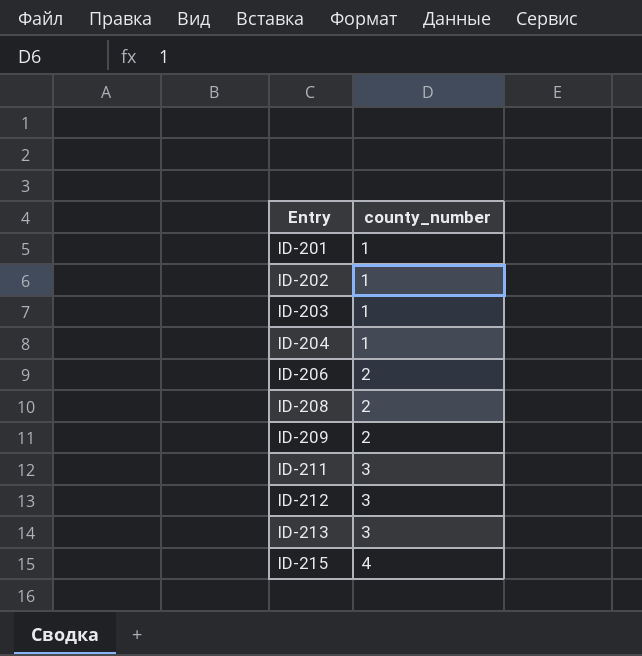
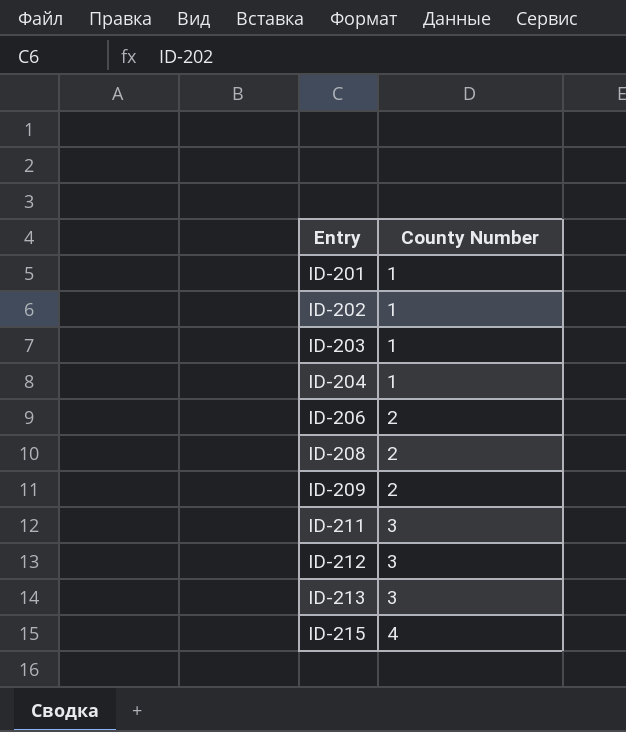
column name: county_number -> County Number

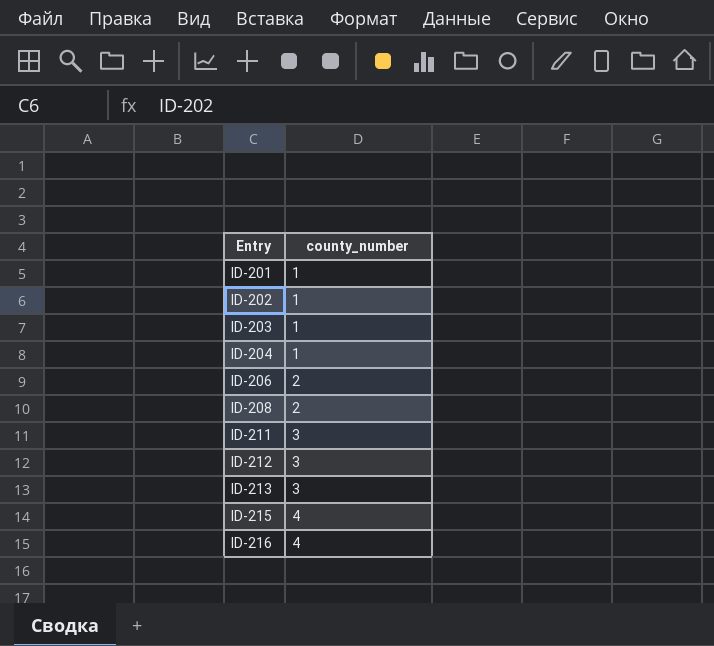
column name: County Number -> county_number
row ID-209: 2 -> none
row ID-216: none -> 4

